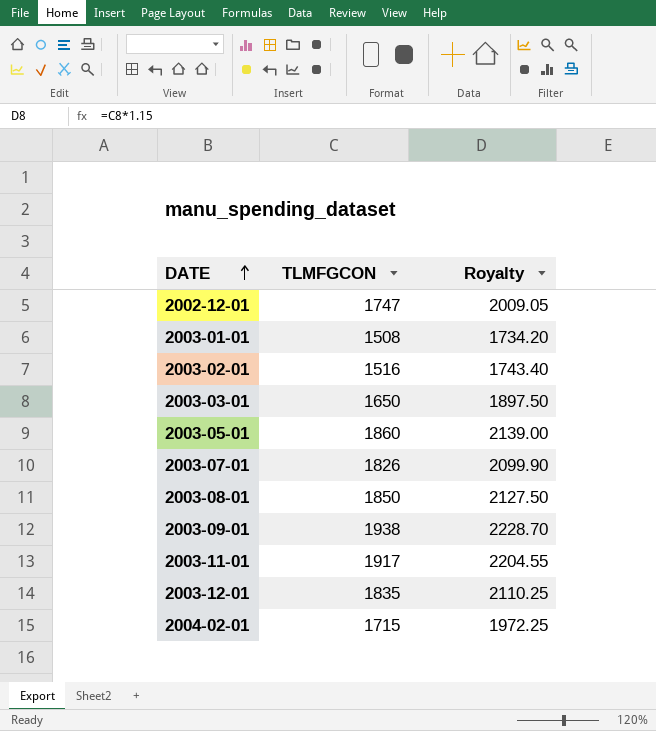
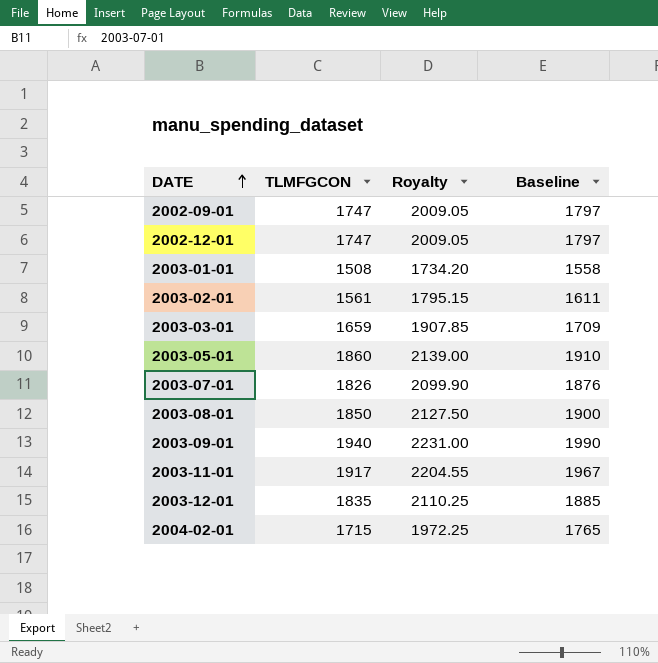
column Baseline | formula: none -> [TLMFGCON] + 50
row 2002-09-01: none -> 1747 | 2009.05 | 1797
2003-02-01 | TLMFGCON: 1516 -> 1561
2003-02-01 | Royalty: 1743.40 -> 1795.15
2003-03-01 | TLMFGCON: 1650 -> 1659
2003-03-01 | Royalty: 1897.50 -> 1907.85
2003-09-01 | TLMFGCON: 1938 -> 1940
2003-09-01 | Royalty: 2228.70 -> 2231.00

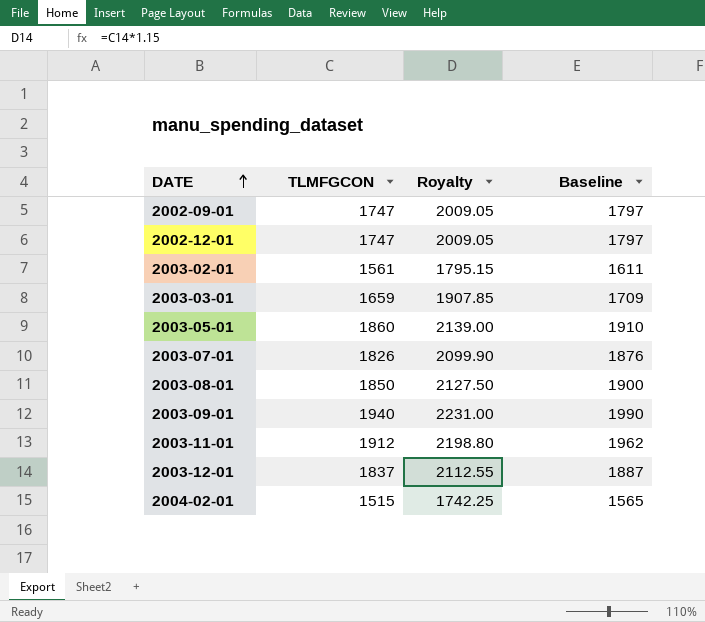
row 2003-01-01: 1508 | 1734.20 | 1558 -> none
2003-11-01 | TLMFGCON: 1917 -> 1912
2003-11-01 | Royalty: 2204.55 -> 2198.80
2003-11-01 | Baseline: 1967 -> 1962
2003-12-01 | TLMFGCON: 1835 -> 1837
2003-12-01 | Royalty: 2110.25 -> 2112.55
2003-12-01 | Baseline: 1885 -> 1887
2004-02-01 | TLMFGCON: 1715 -> 1515
2004-02-01 | Royalty: 1972.25 -> 1742.25
2004-02-01 | Baseline: 1765 -> 1565

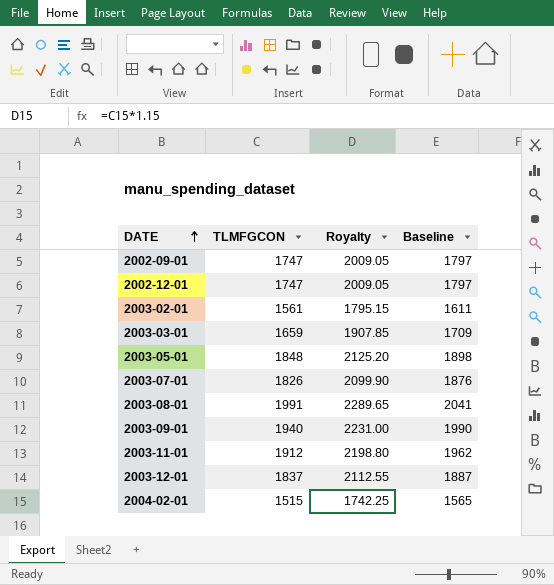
2003-05-01 | TLMFGCON: 1860 -> 1848
2003-05-01 | Royalty: 2139.00 -> 2125.20
2003-05-01 | Baseline: 1910 -> 1898
2003-08-01 | TLMFGCON: 1850 -> 1991
2003-08-01 | Royalty: 2127.50 -> 2289.65
2003-08-01 | Baseline: 1900 -> 2041

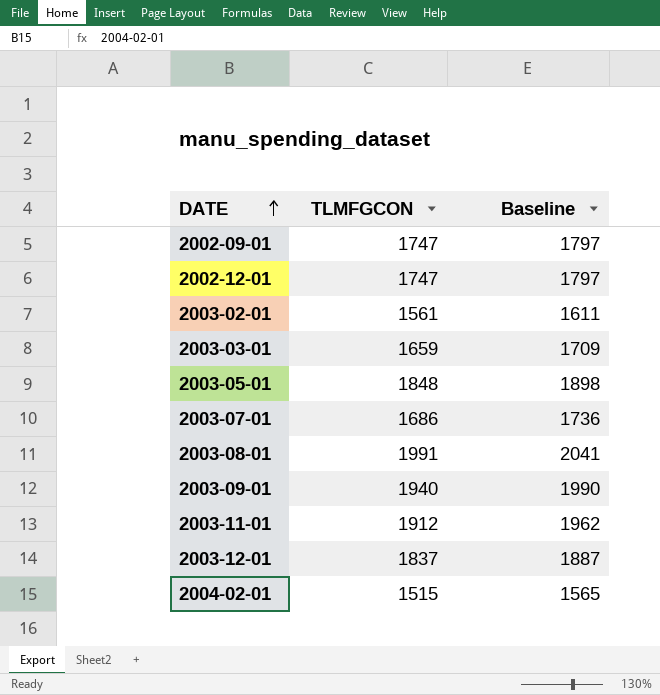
column Royalty | formula: [TLMFGCON] * 1.15 -> none
2003-07-01 | TLMFGCON: 1826 -> 1686
2003-07-01 | Baseline: 1876 -> 1736

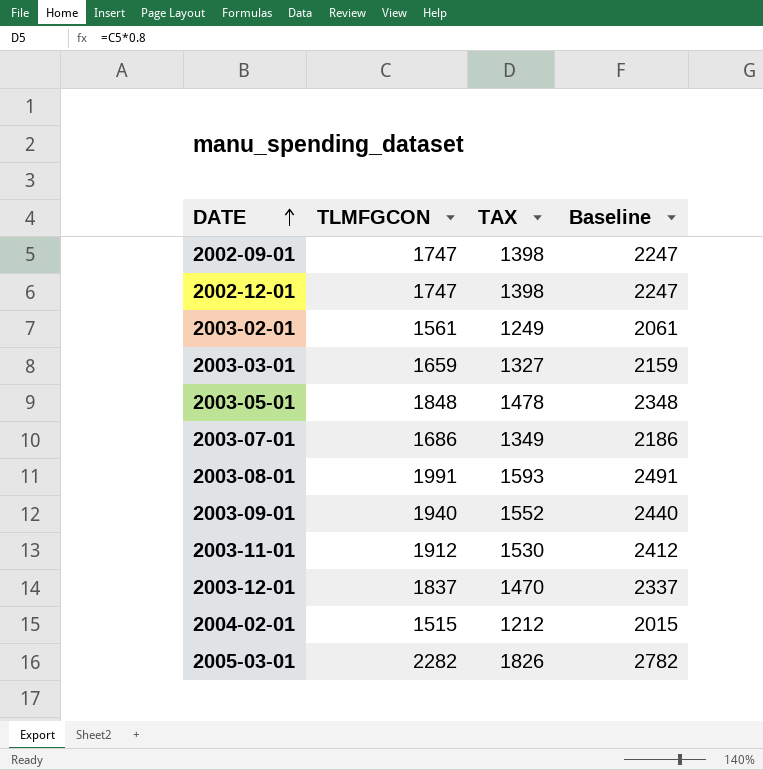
column TAX | formula: none -> [TLMFGCON] * 0.8
column Baseline | formula: [TLMFGCON] + 50 -> [TLMFGCON] + 500
row 2005-03-01: none -> 2282 | 1826 | 2782

